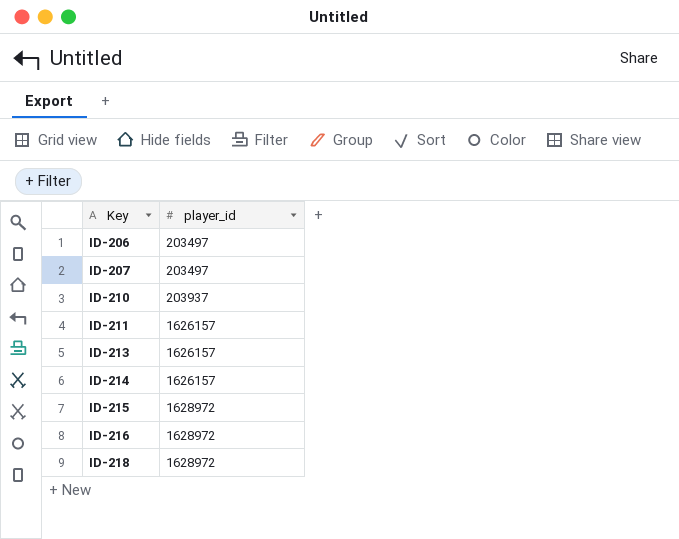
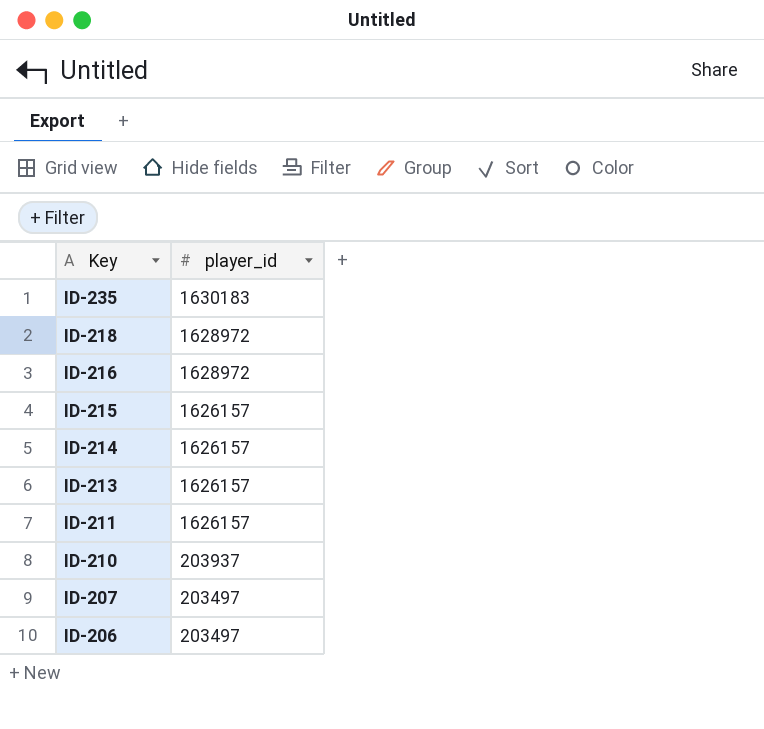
row order: Key ascending -> Key descending
row ID-235: none -> 1630183
ID-215 | player_id: 1628972 -> 1626157

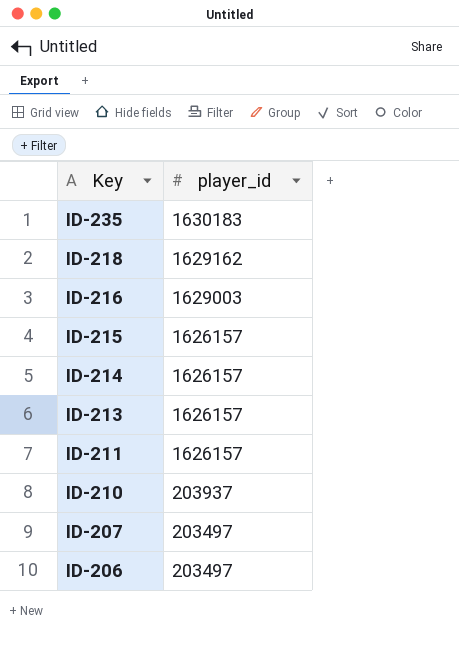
ID-218 | player_id: 1628972 -> 1629162
ID-216 | player_id: 1628972 -> 1629003

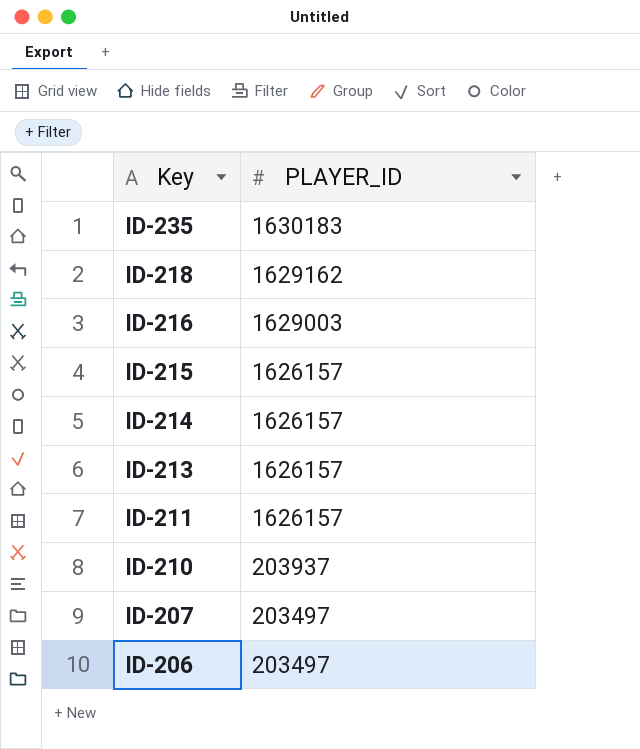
column name: player_id -> PLAYER_ID

